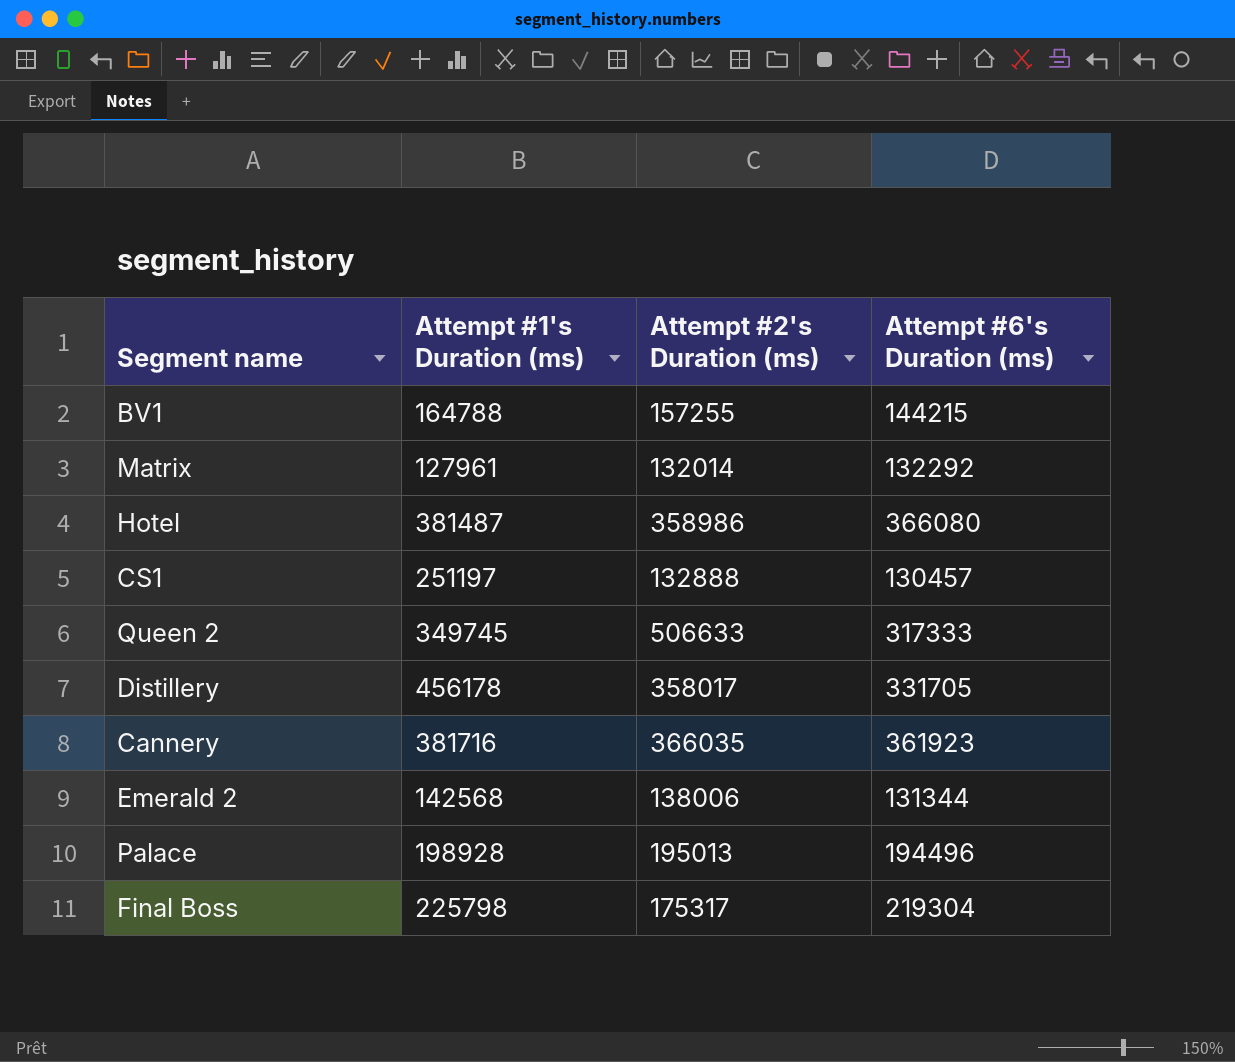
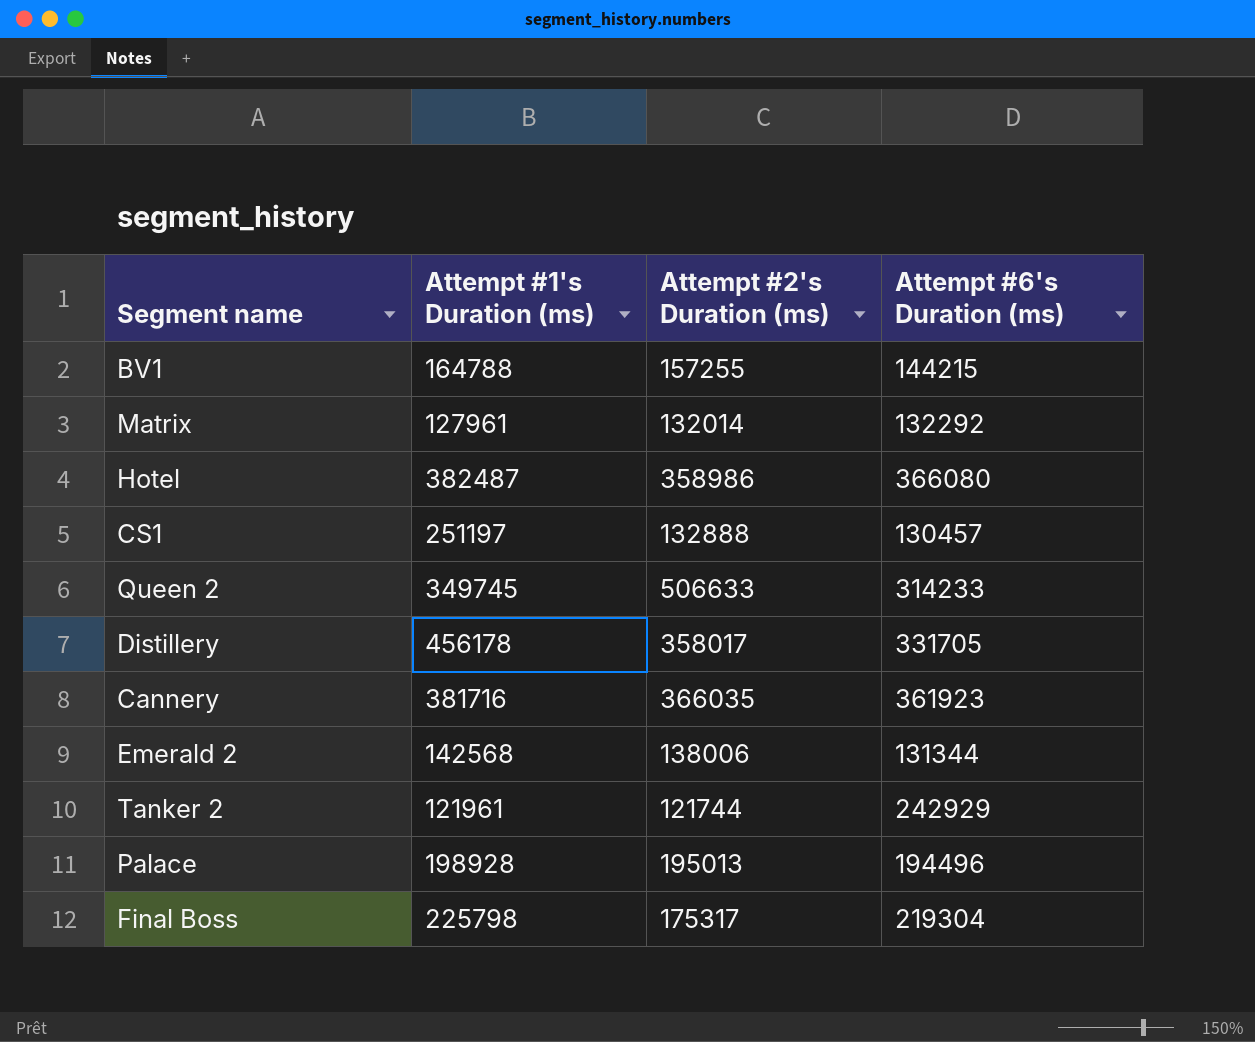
Hotel | Attempt #1's Duration (ms): 381487 -> 382487
Queen 2 | Attempt #6's Duration (ms): 317333 -> 314233
row Tanker 2: none -> 121961 | 121744 | 242929

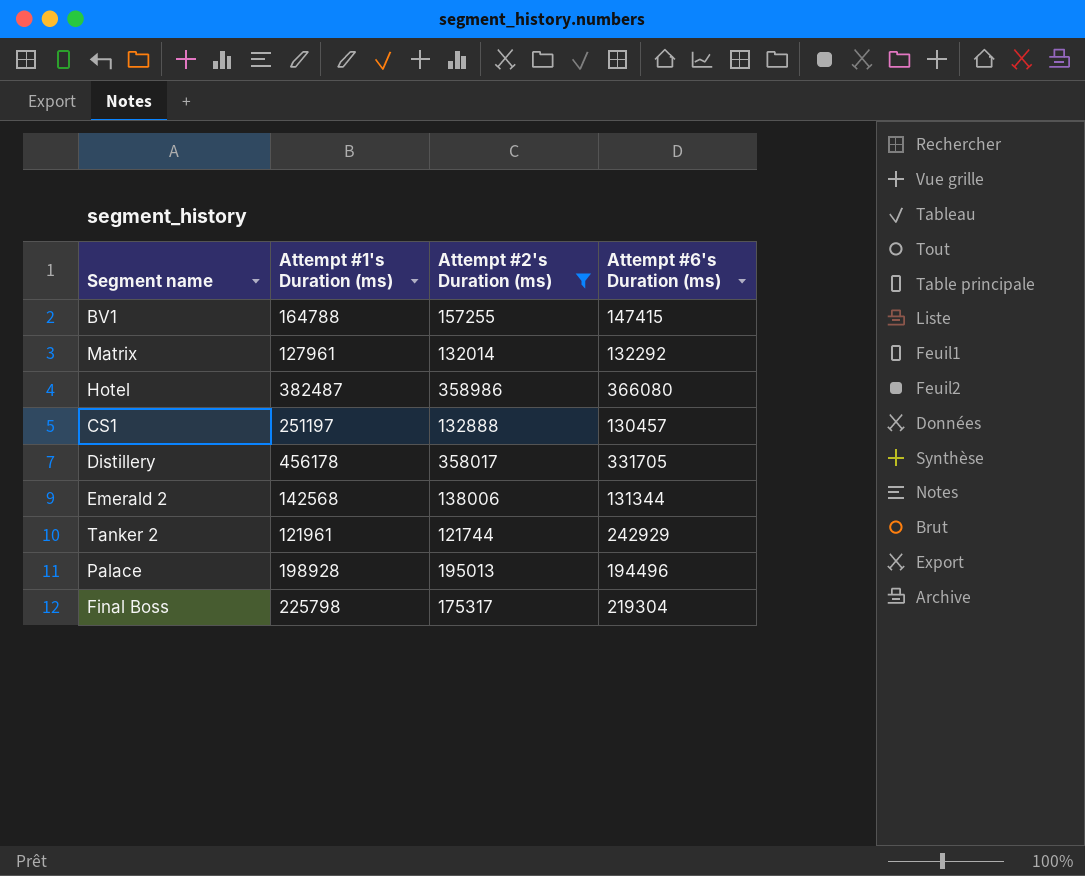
filter: none -> Attempt #2's Duration (ms) <= 358986
BV1 | Attempt #6's Duration (ms): 144215 -> 147415

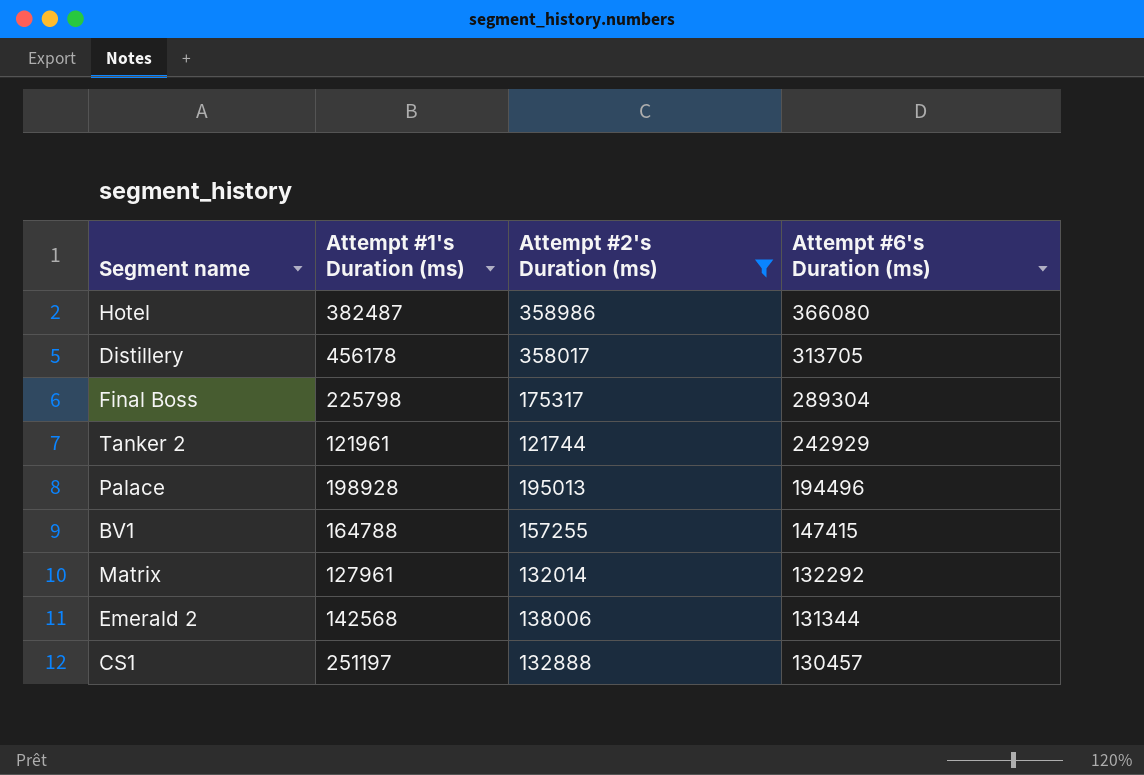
row order: none -> Attempt #6's Duration (ms) descending
Distillery | Attempt #6's Duration (ms): 331705 -> 313705
Final Boss | Attempt #6's Duration (ms): 219304 -> 289304

